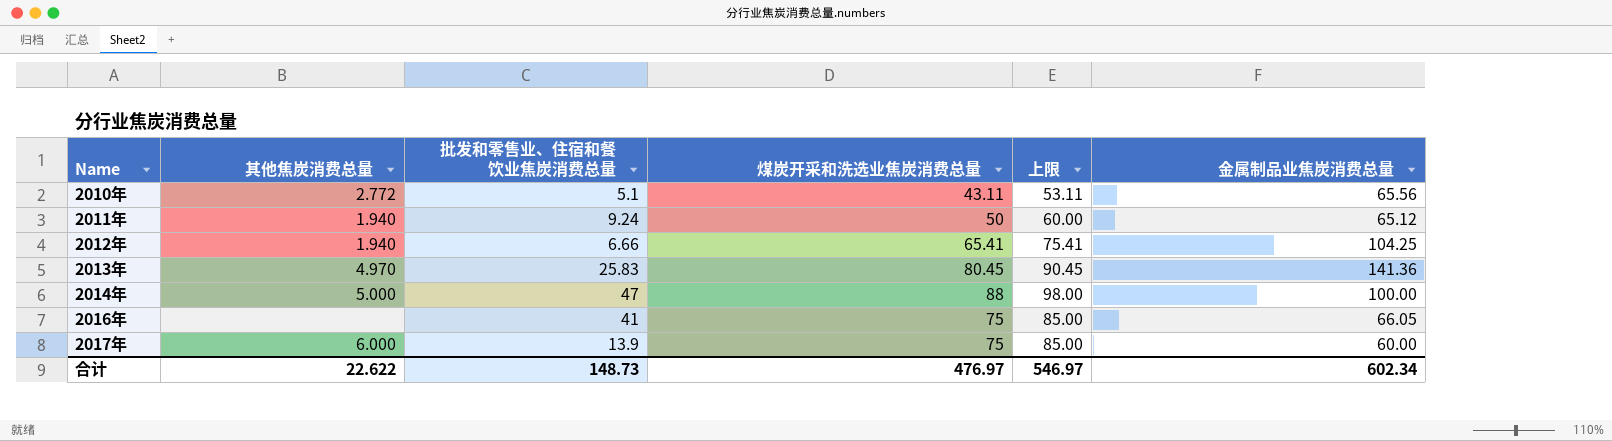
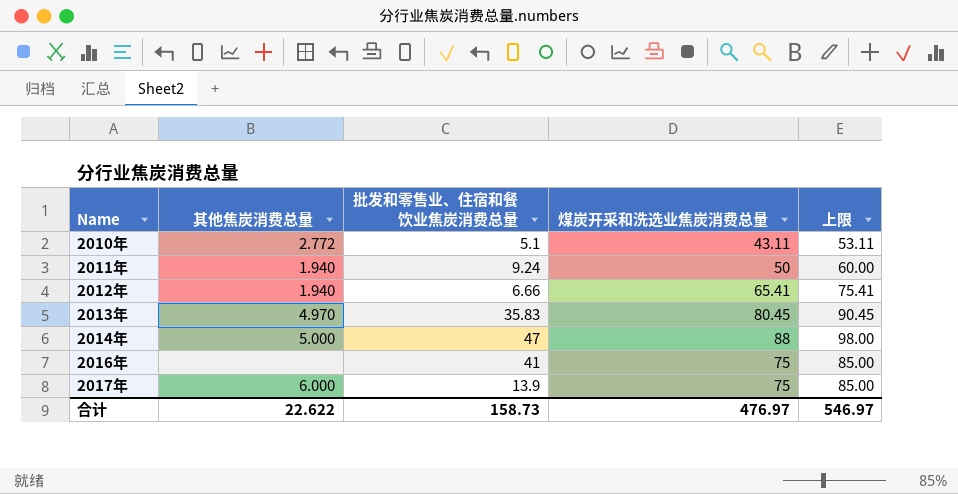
column 金属制品业焦炭消费总量 | position: 6 -> none
2013年 | 批发和零售业、住宿和餐饮业焦炭消费总量: 25.83 -> 35.83
合计 | 批发和零售业、住宿和餐饮业焦炭消费总量: 148.73 -> 158.73

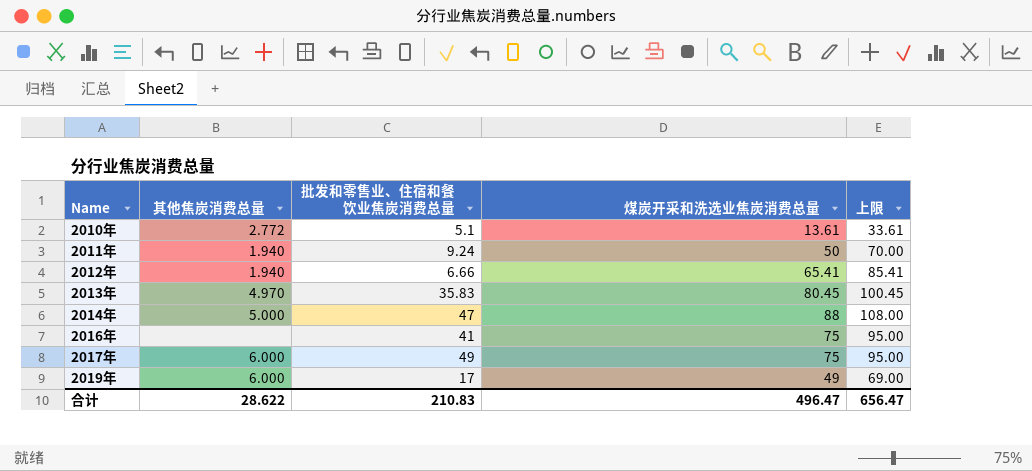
column 上限 | formula: [煤炭开采和洗选业焦炭消费总量] + 10 -> [煤炭开采和洗选业焦炭消费总量] + 20
2010年 | 煤炭开采和洗选业焦炭消费总量: 43.11 -> 13.61
2017年 | 批发和零售业、住宿和餐饮业焦炭消费总量: 13.9 -> 49
row 2019年: none -> 6.000 | 17 | 49 | 69.00
合计 | 其他焦炭消费总量: 22.622 -> 28.622
合计 | 批发和零售业、住宿和餐饮业焦炭消费总量: 158.73 -> 210.83
合计 | 煤炭开采和洗选业焦炭消费总量: 476.97 -> 496.47
合计 | 上限: 546.97 -> 656.47

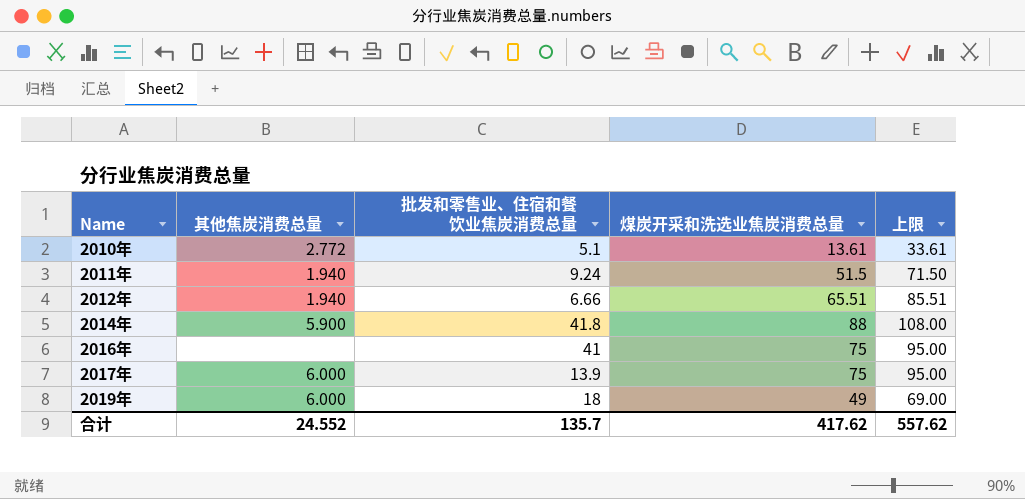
row 2013年: 4.970 | 35.83 | 80.45 | 100.45 -> none
2011年 | 煤炭开采和洗选业焦炭消费总量: 50 -> 51.5
2011年 | 上限: 70.00 -> 71.50
2012年 | 煤炭开采和洗选业焦炭消费总量: 65.41 -> 65.51
2012年 | 上限: 85.41 -> 85.51
2014年 | 其他焦炭消费总量: 5.000 -> 5.900
2014年 | 批发和零售业、住宿和餐饮业焦炭消费总量: 47 -> 41.8
2017年 | 批发和零售业、住宿和餐饮业焦炭消费总量: 49 -> 13.9
2019年 | 批发和零售业、住宿和餐饮业焦炭消费总量: 17 -> 18
合计 | 其他焦炭消费总量: 28.622 -> 24.552
合计 | 批发和零售业、住宿和餐饮业焦炭消费总量: 210.83 -> 135.7
合计 | 煤炭开采和洗选业焦炭消费总量: 496.47 -> 417.62
合计 | 上限: 656.47 -> 557.62

